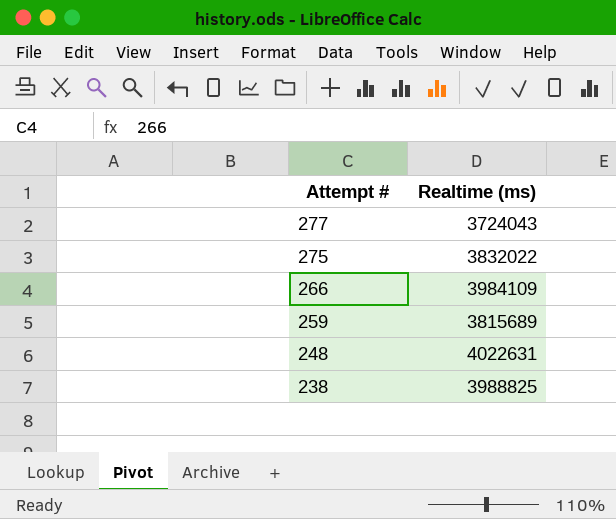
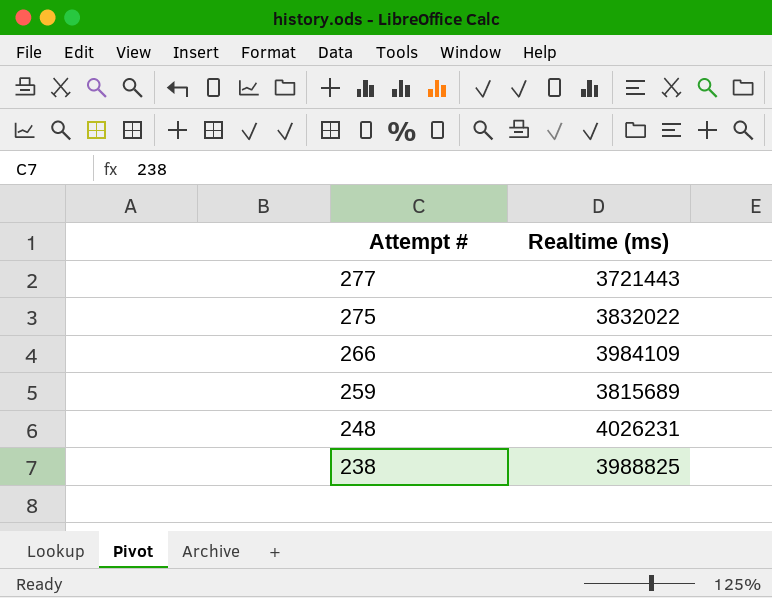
277 | Realtime (ms): 3724043 -> 3721443
248 | Realtime (ms): 4022631 -> 4026231

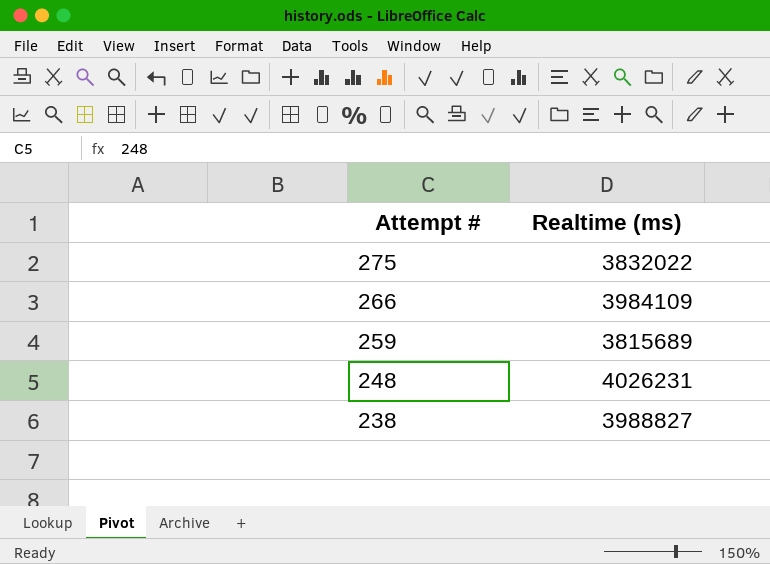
row 277: 3721443 -> none
238 | Realtime (ms): 3988825 -> 3988827

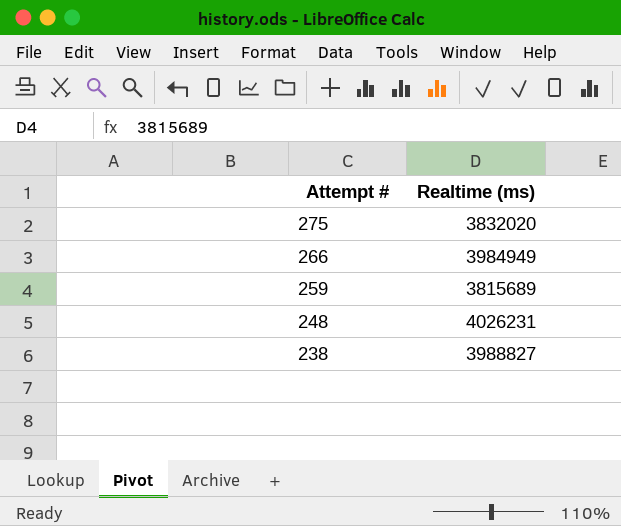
275 | Realtime (ms): 3832022 -> 3832020
266 | Realtime (ms): 3984109 -> 3984949

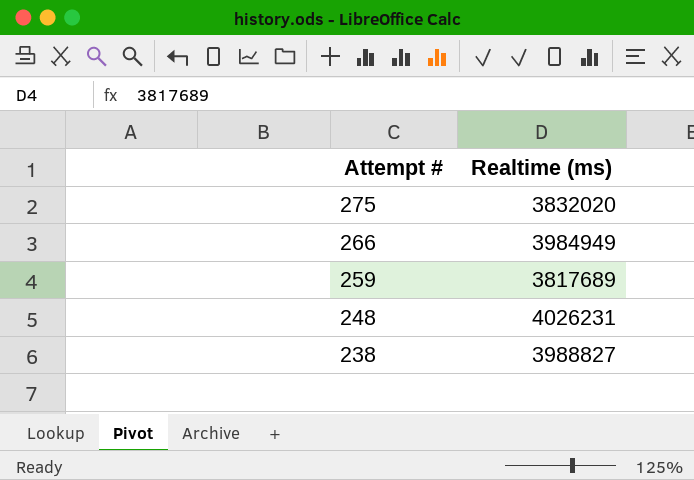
259 | Realtime (ms): 3815689 -> 3817689

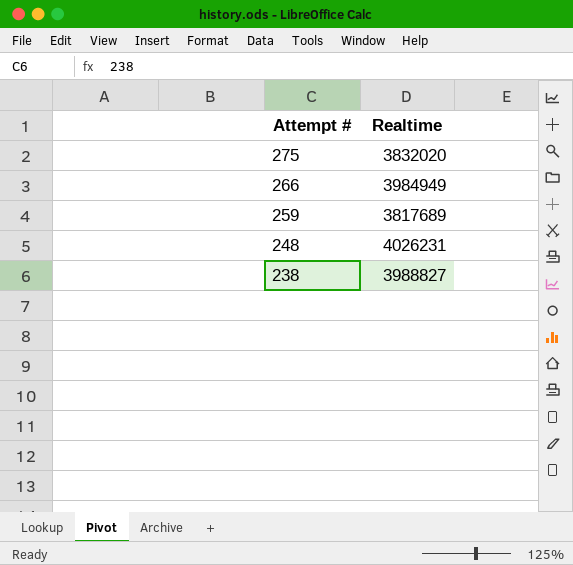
column name: Realtime (ms) -> Realtime

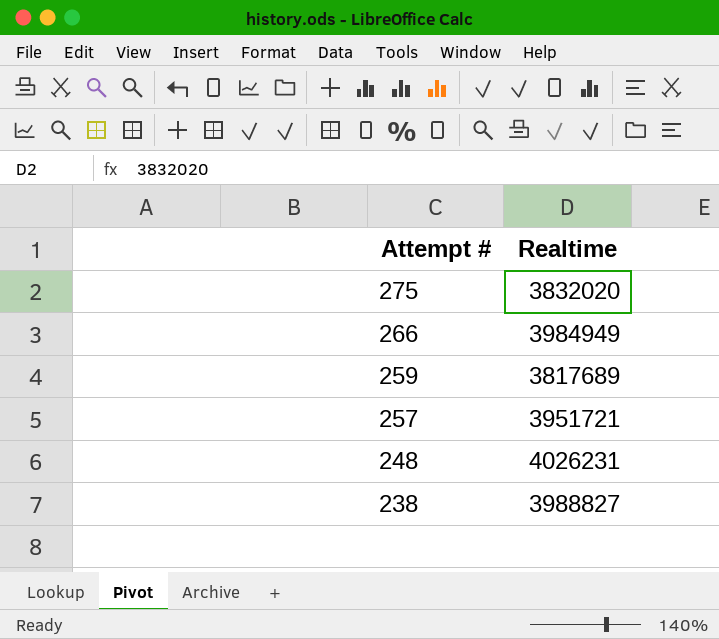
row 257: none -> 3951721

